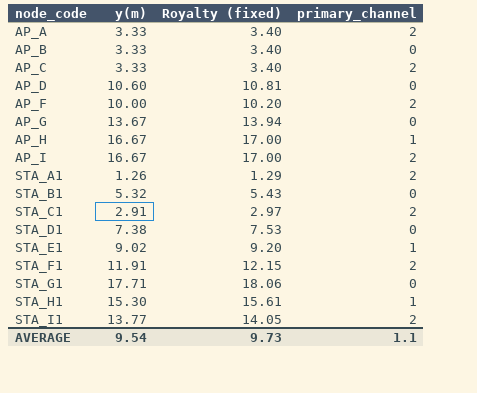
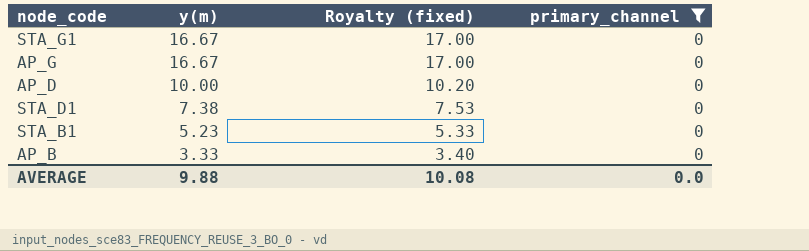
filter: none -> primary_channel = 0
row order: node_code ascending -> y(m) descending
STA_G1 | y(m): 17.71 -> 16.67
STA_G1 | Royalty (fixed): 18.06 -> 17.00
AP_G | y(m): 13.67 -> 16.67
AP_G | Royalty (fixed): 13.94 -> 17.00
AP_D | y(m): 10.60 -> 10.00
AP_D | Royalty (fixed): 10.81 -> 10.20
STA_B1 | y(m): 5.32 -> 5.23
STA_B1 | Royalty (fixed): 5.43 -> 5.33
AVERAGE | y(m): 9.54 -> 9.88
AVERAGE | Royalty (fixed): 9.73 -> 10.08
AVERAGE | primary_channel: 1.1 -> 0.0

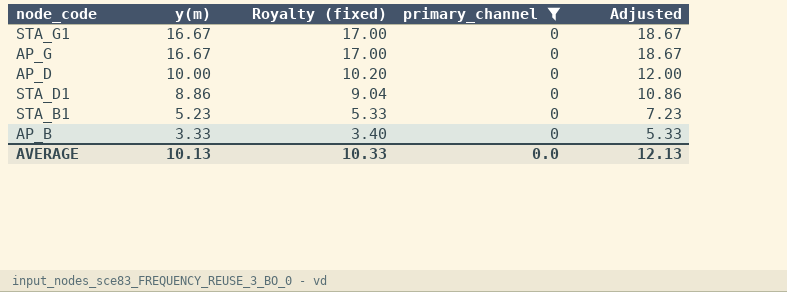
column Adjusted | formula: none -> [y(m)] + 2
STA_D1 | y(m): 7.38 -> 8.86
STA_D1 | Royalty (fixed): 7.53 -> 9.04
AVERAGE | y(m): 9.88 -> 10.13
AVERAGE | Royalty (fixed): 10.08 -> 10.33

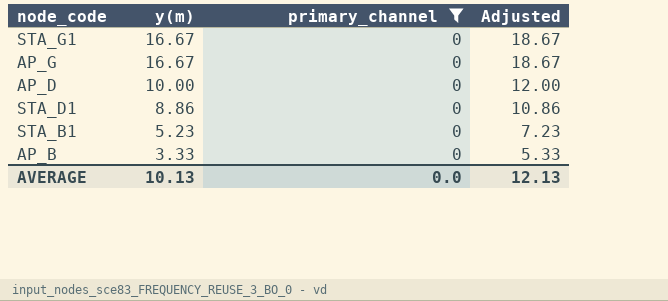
column Royalty (fixed) | formula: [y(m)] * 1.02 -> none

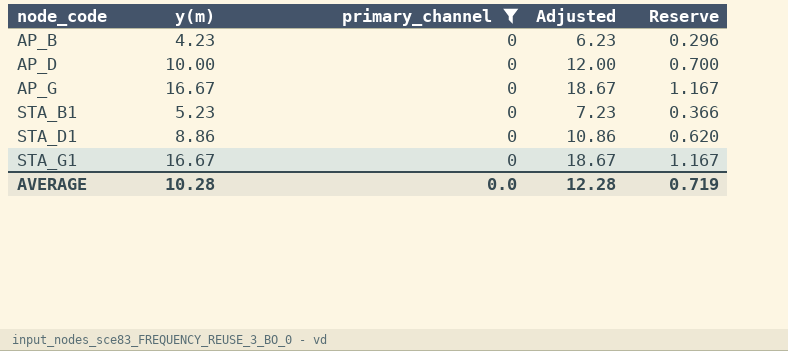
row order: y(m) descending -> node_code ascending
column Reserve | formula: none -> [y(m)] * 0.07
AP_B | y(m): 3.33 -> 4.23
AP_B | Adjusted: 5.33 -> 6.23
AVERAGE | y(m): 10.13 -> 10.28
AVERAGE | Adjusted: 12.13 -> 12.28

